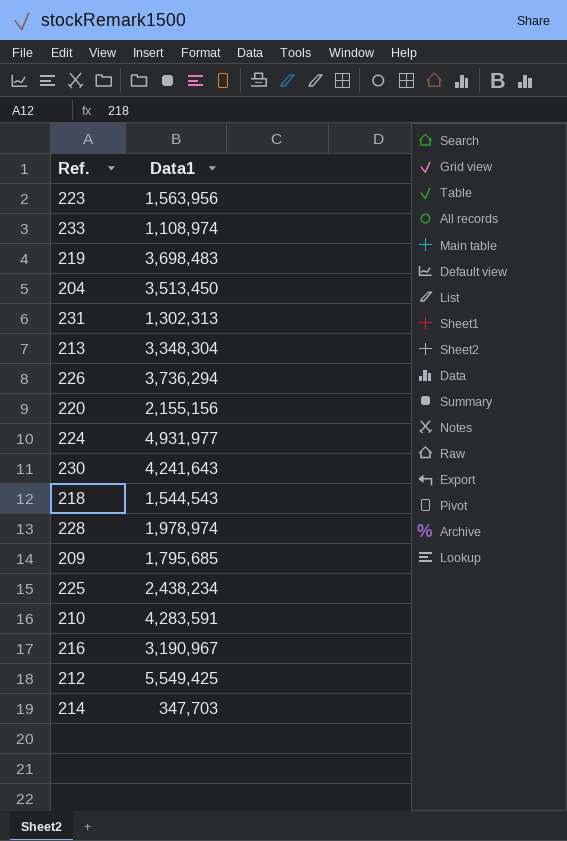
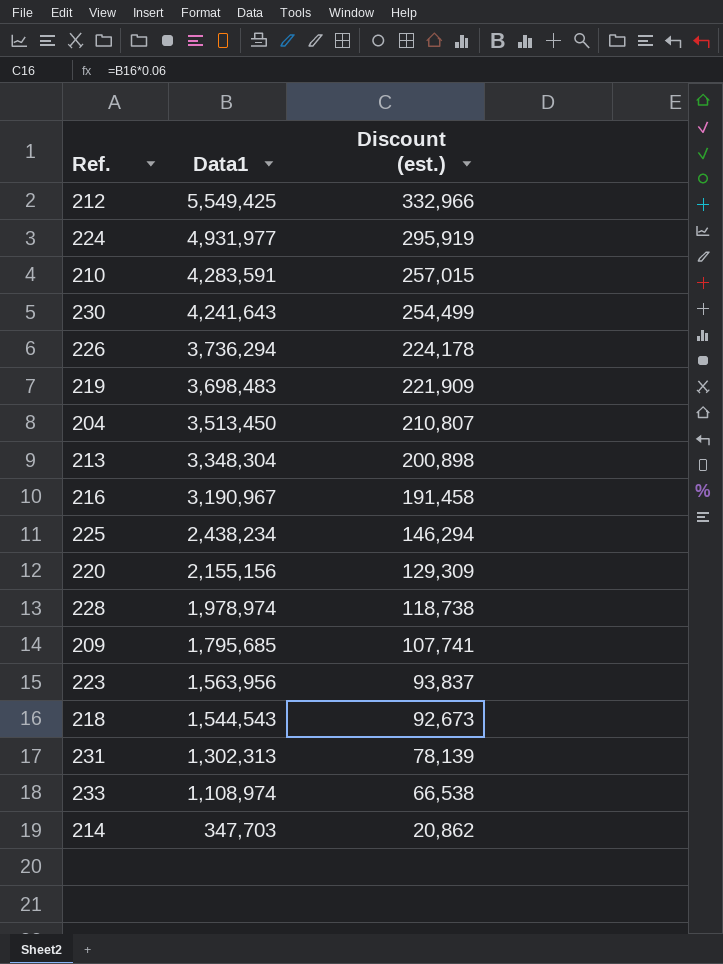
row order: none -> Data1 descending
column Discount (est.) | formula: none -> [Data1] * 0.06

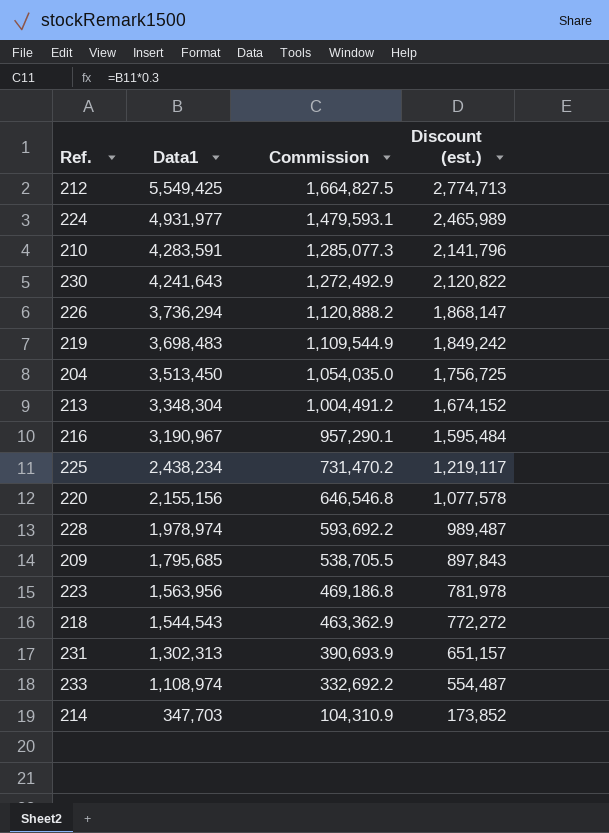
column Commission | formula: none -> [Data1] * 0.3
column Discount (est.) | formula: [Data1] * 0.06 -> [Data1] * 0.5

